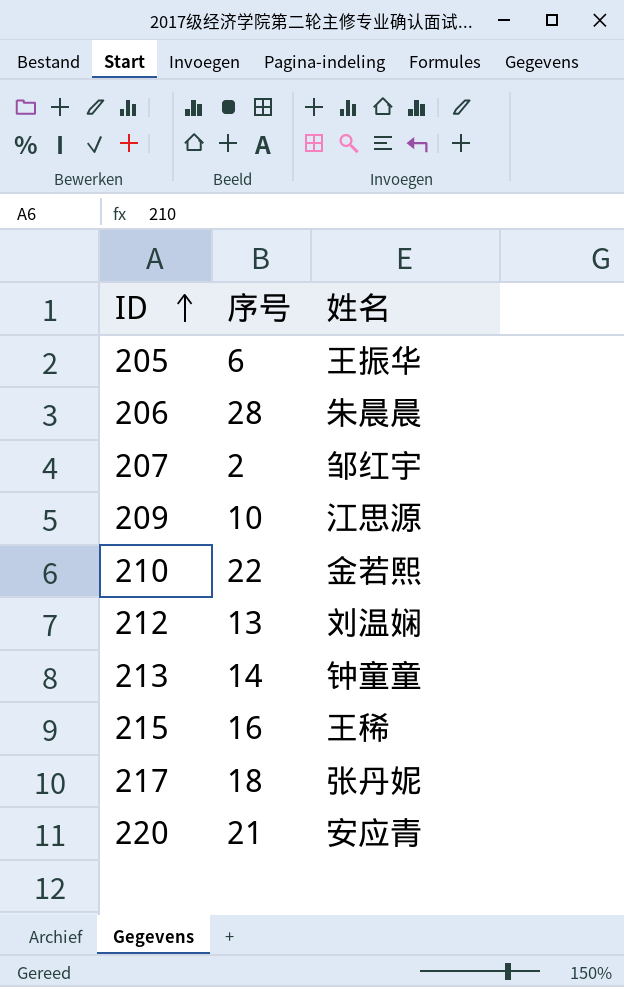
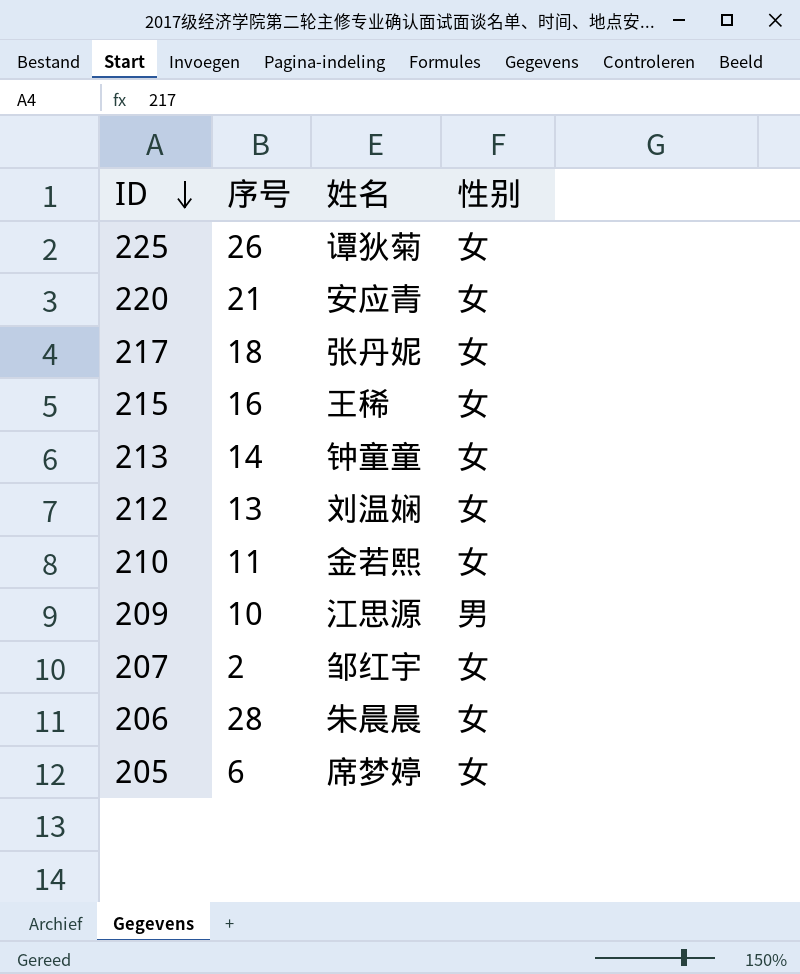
row order: ID ascending -> ID descending
column 性别 | position: none -> 4
row 225: none -> 26 | 谭狄菊 | 女
210 | 序号: 22 -> 11
205 | 姓名: 王振华 -> 席梦婷

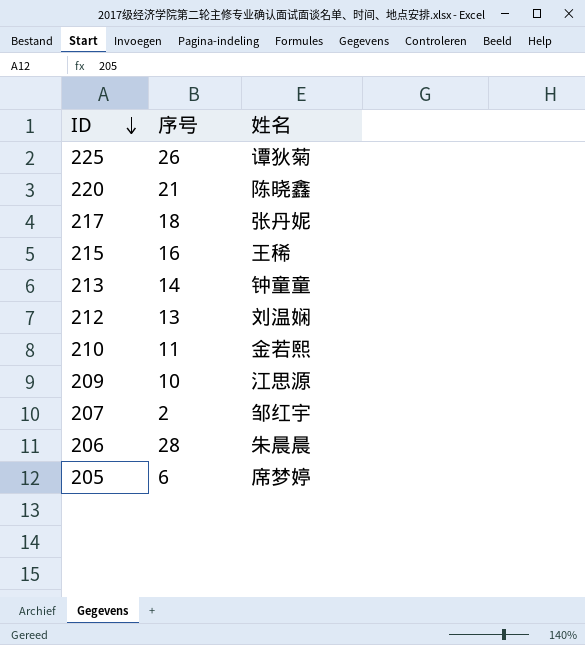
column 性别 | position: 4 -> none
220 | 姓名: 安应青 -> 陈晓鑫

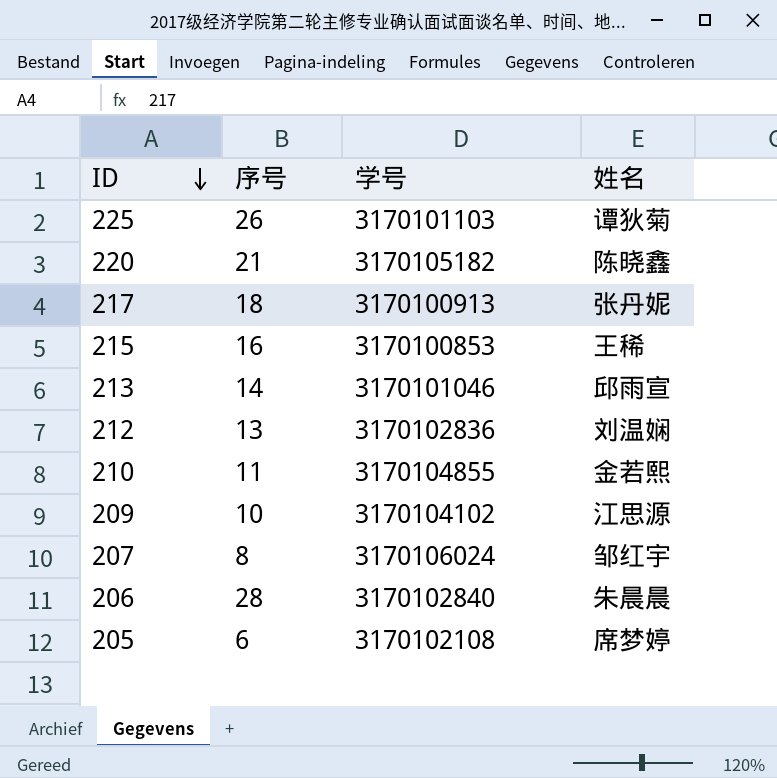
column 学号 | position: none -> 3
213 | 姓名: 钟童童 -> 邱雨宣
207 | 序号: 2 -> 8

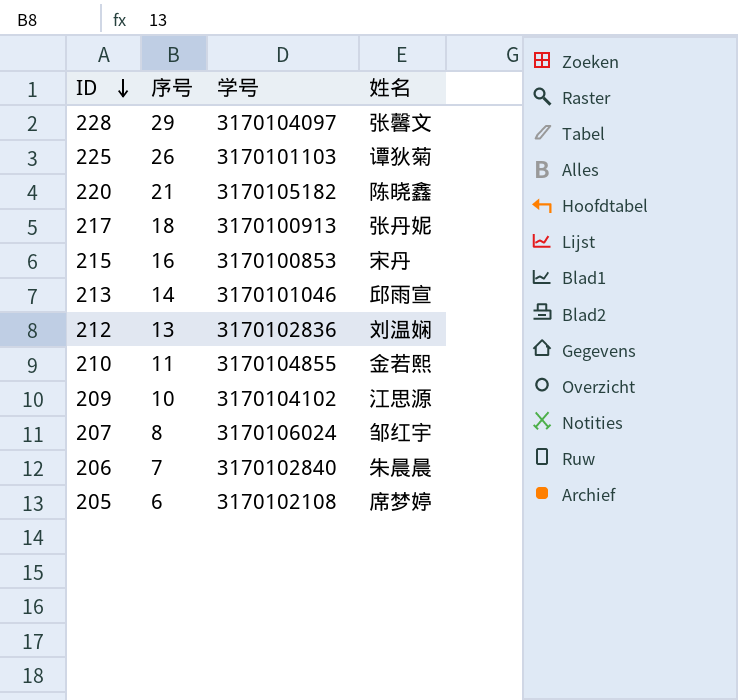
row 228: none -> 29 | 3170104097 | 张馨文
215 | 姓名: 王稀 -> 宋丹
206 | 序号: 28 -> 7

